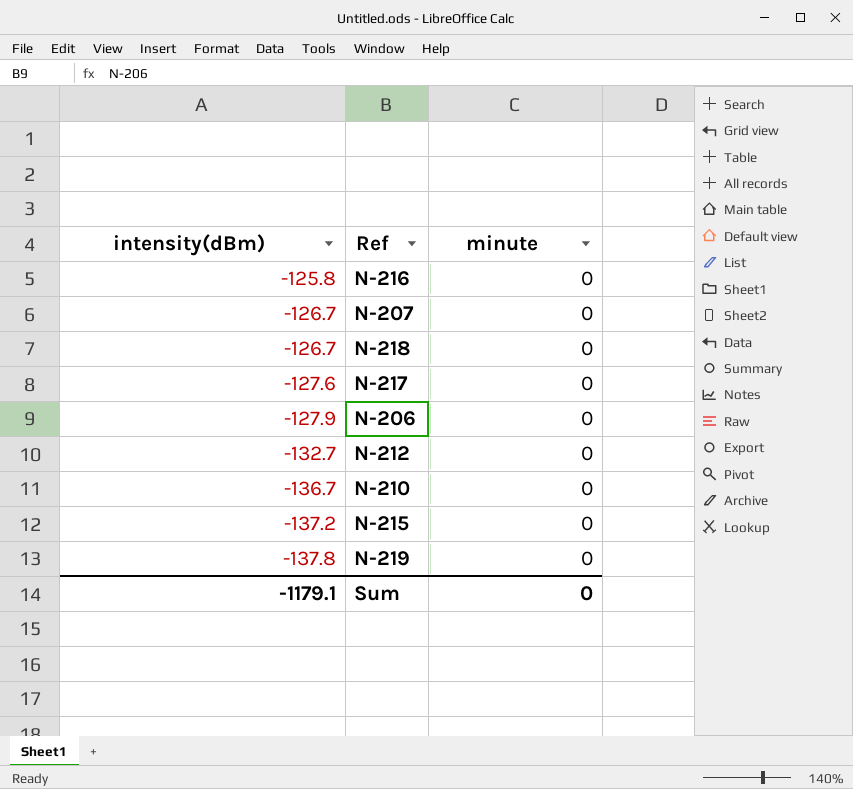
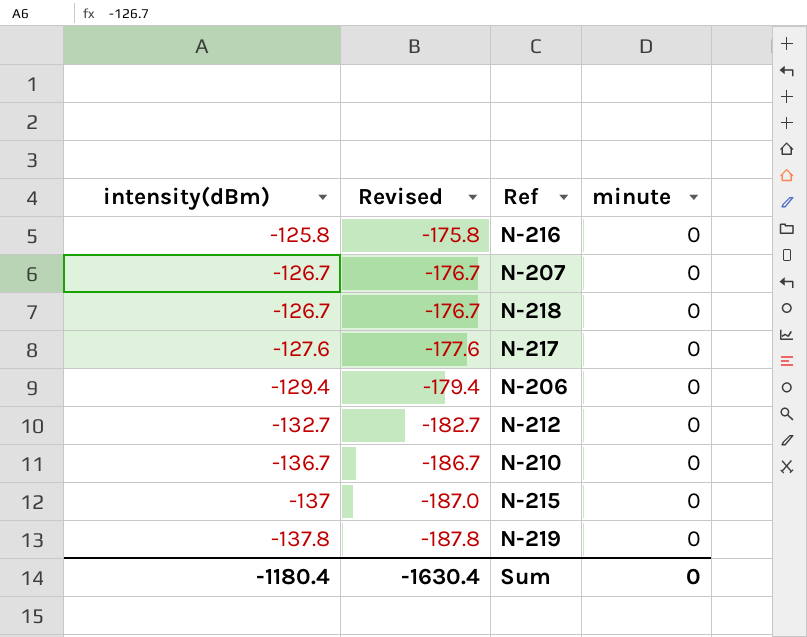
column Revised | formula: none -> [intensity(dBm)] - 50
N-206 | intensity(dBm): -127.9 -> -129.4
N-215 | intensity(dBm): -137.2 -> -137
Sum | intensity(dBm): -1179.1 -> -1180.4

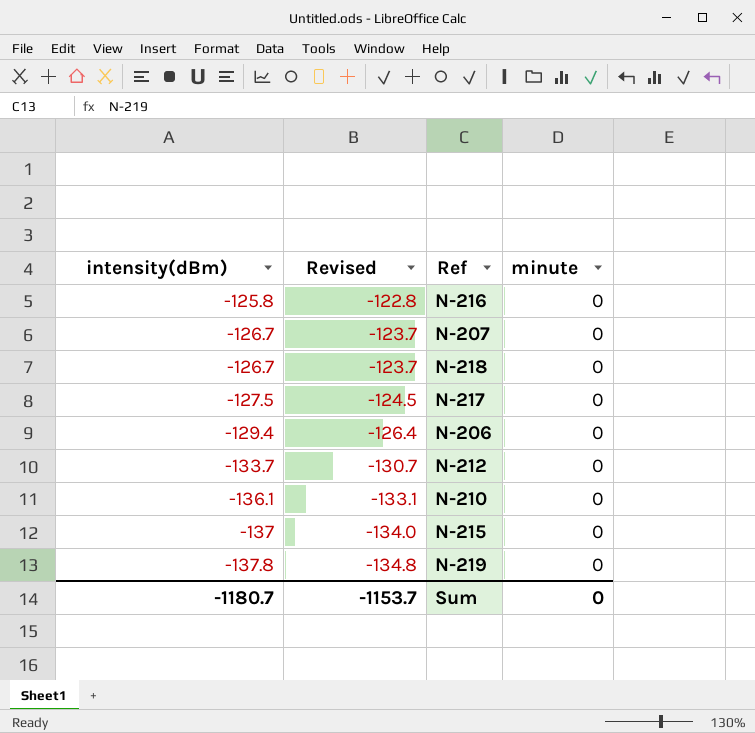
column Revised | formula: [intensity(dBm)] - 50 -> [intensity(dBm)] + 3
N-217 | intensity(dBm): -127.6 -> -127.5
N-212 | intensity(dBm): -132.7 -> -133.7
N-210 | intensity(dBm): -136.7 -> -136.1
Sum | intensity(dBm): -1180.4 -> -1180.7
Sum | Revised: -1630.4 -> -1153.7

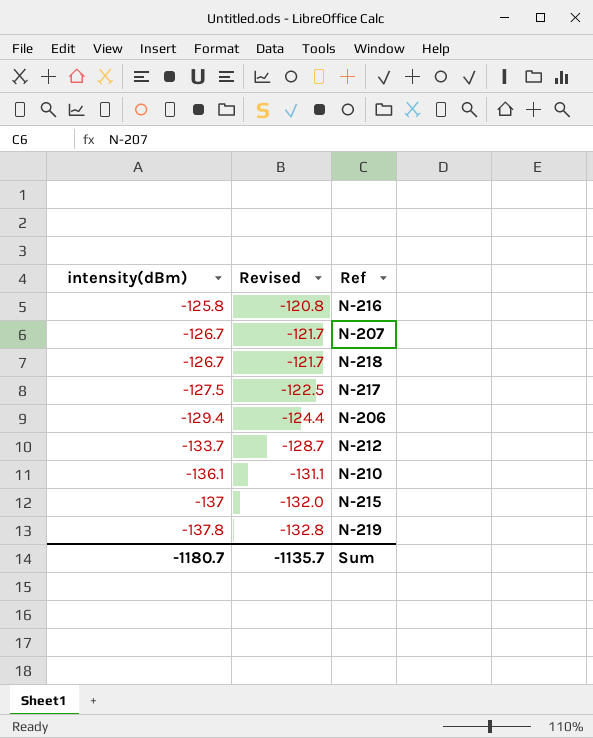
column minute | position: 4 -> none
column Revised | formula: [intensity(dBm)] + 3 -> [intensity(dBm)] + 5
Sum | Revised: -1153.7 -> -1135.7

